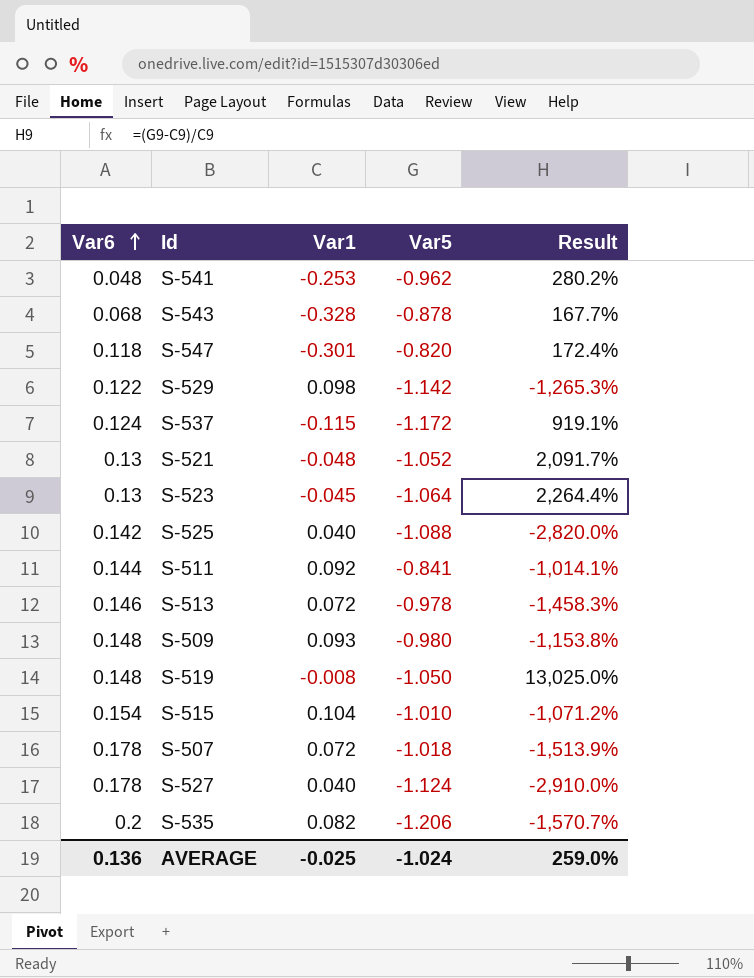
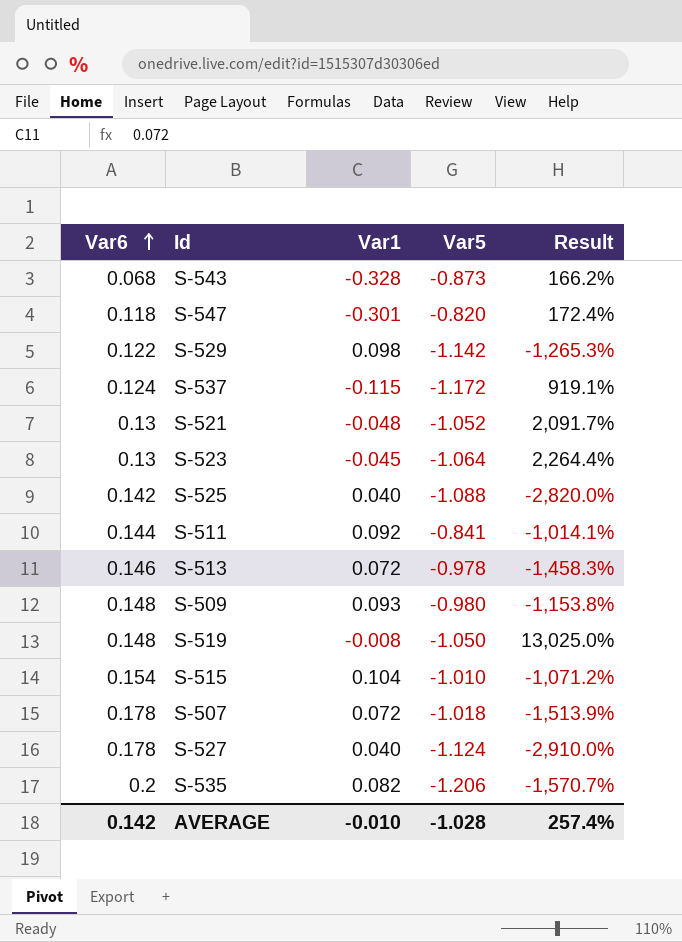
row S-541: 0.048 | -0.253 | -0.962 | 280.2% -> none
S-543 | Var5: -0.878 -> -0.873
S-543 | Result: 167.7% -> 166.2%
AVERAGE | Var6: 0.136 -> 0.142
AVERAGE | Var1: -0.025 -> -0.010
AVERAGE | Var5: -1.024 -> -1.028
AVERAGE | Result: 259.0% -> 257.4%

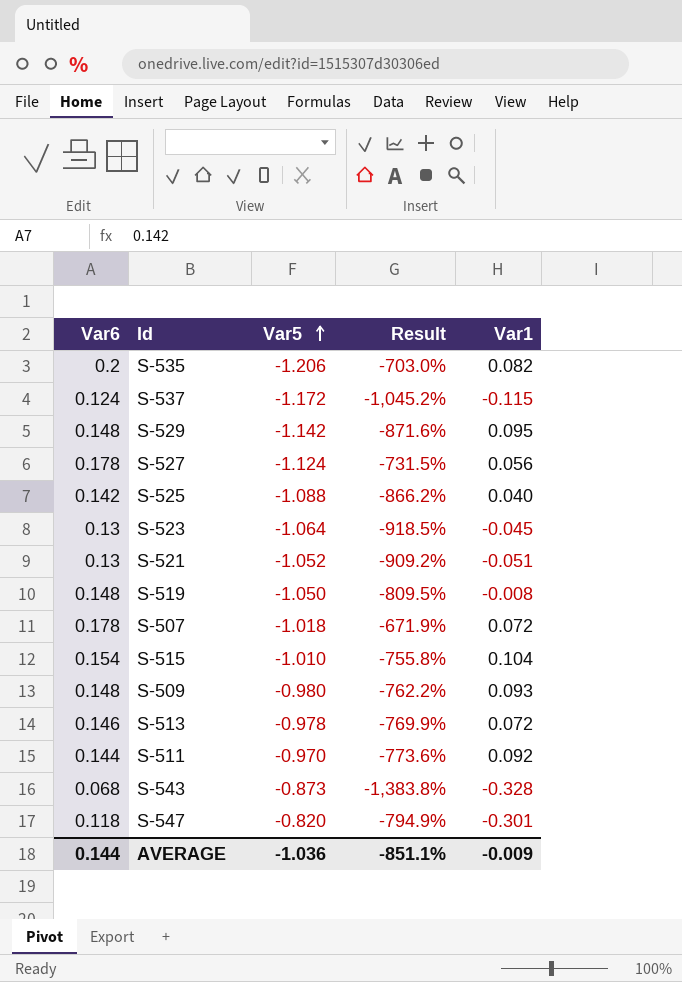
row order: Var6 ascending -> Var5 ascending
column Result | formula: ([Var5] - [Var1]) / [Var1] -> ([Var5] - [Var6]) / [Var6]
column Var1 | position: 3 -> 5
S-529 | Var6: 0.122 -> 0.148
S-529 | Var1: 0.098 -> 0.095
S-527 | Var1: 0.040 -> 0.056
S-521 | Var1: -0.048 -> -0.051
S-511 | Var5: -0.841 -> -0.970
AVERAGE | Var6: 0.142 -> 0.144
AVERAGE | Var5: -1.028 -> -1.036
AVERAGE | Result: 257.4% -> -851.1%
AVERAGE | Var1: -0.010 -> -0.009

